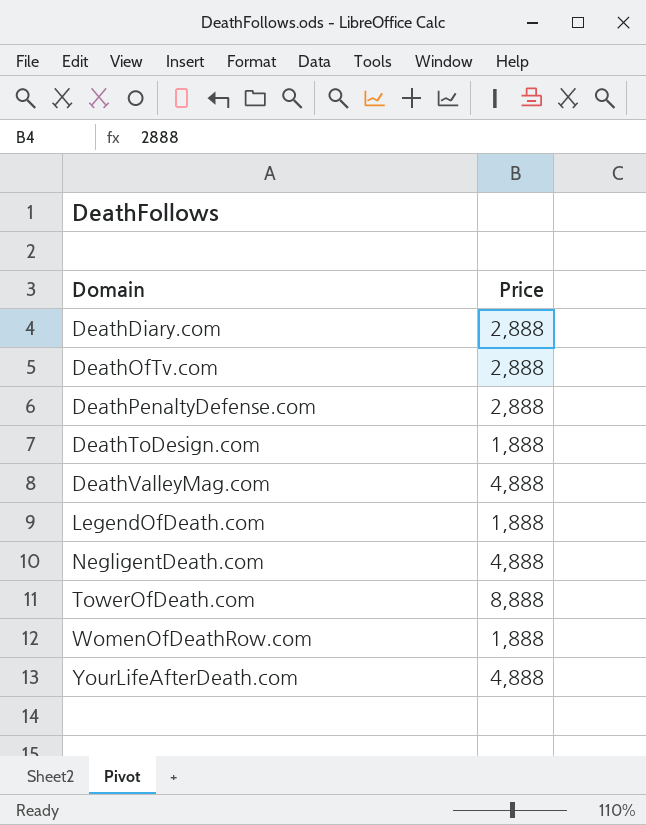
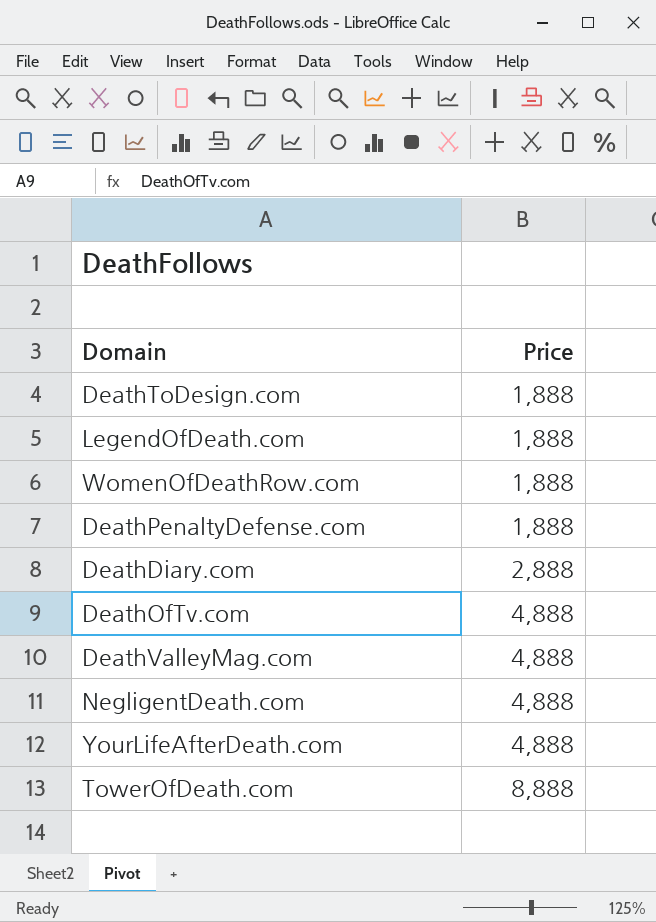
row order: Domain ascending -> Price ascending
DeathPenaltyDefense.com | Price: 2,888 -> 1,888
DeathOfTv.com | Price: 2,888 -> 4,888

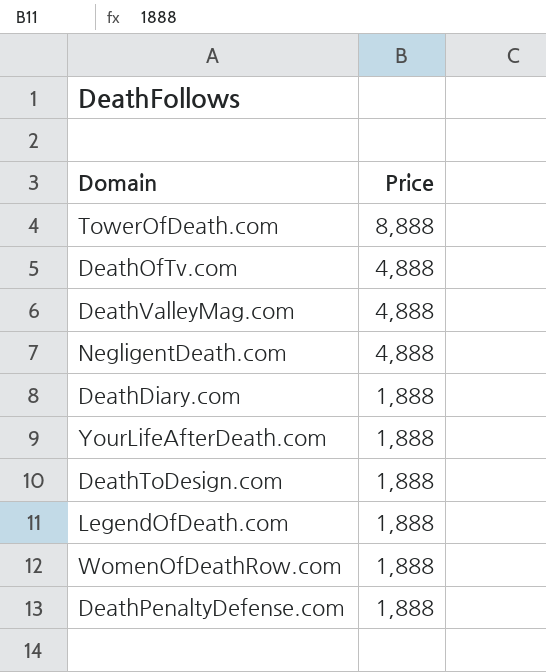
row order: Price ascending -> Price descending
DeathDiary.com | Price: 2,888 -> 1,888
YourLifeAfterDeath.com | Price: 4,888 -> 1,888

